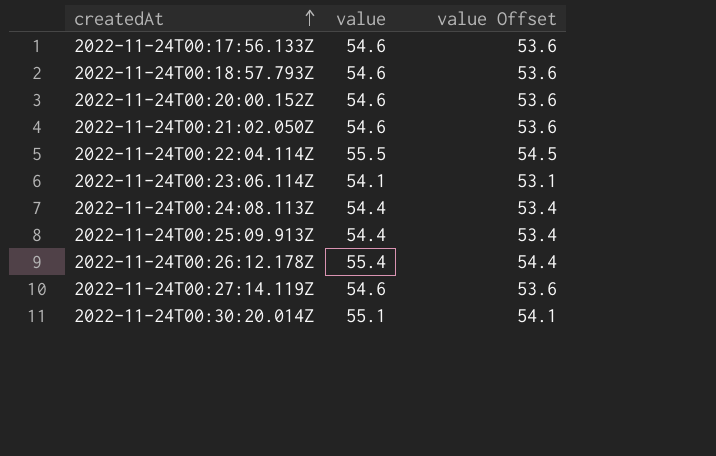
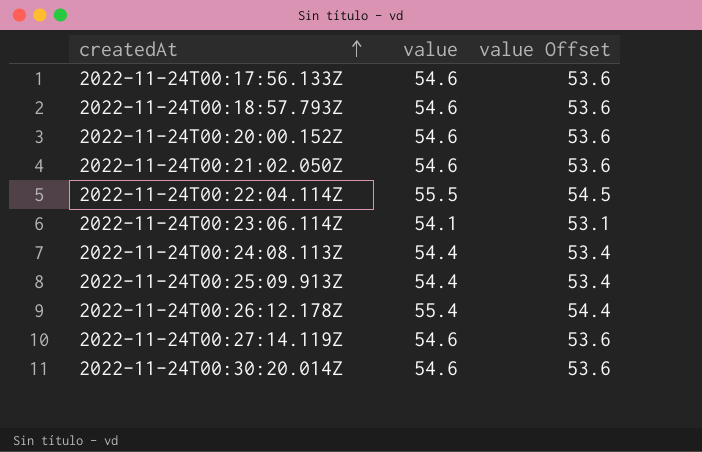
2022-11-24T00:30:20.014Z | value: 55.1 -> 54.6
2022-11-24T00:30:20.014Z | value Offset: 54.1 -> 53.6

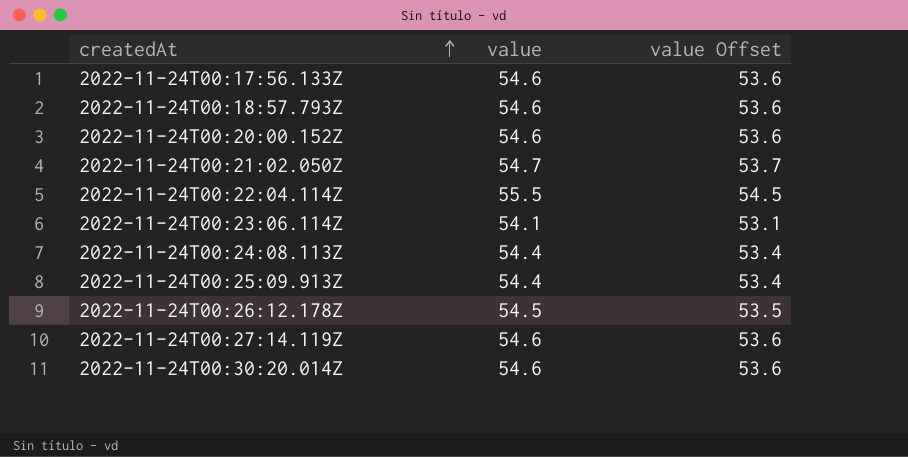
2022-11-24T00:21:02.050Z | value: 54.6 -> 54.7
2022-11-24T00:21:02.050Z | value Offset: 53.6 -> 53.7
2022-11-24T00:26:12.178Z | value: 55.4 -> 54.5
2022-11-24T00:26:12.178Z | value Offset: 54.4 -> 53.5

